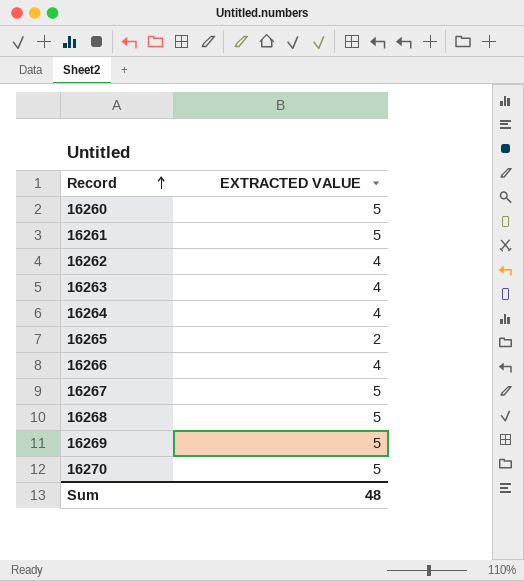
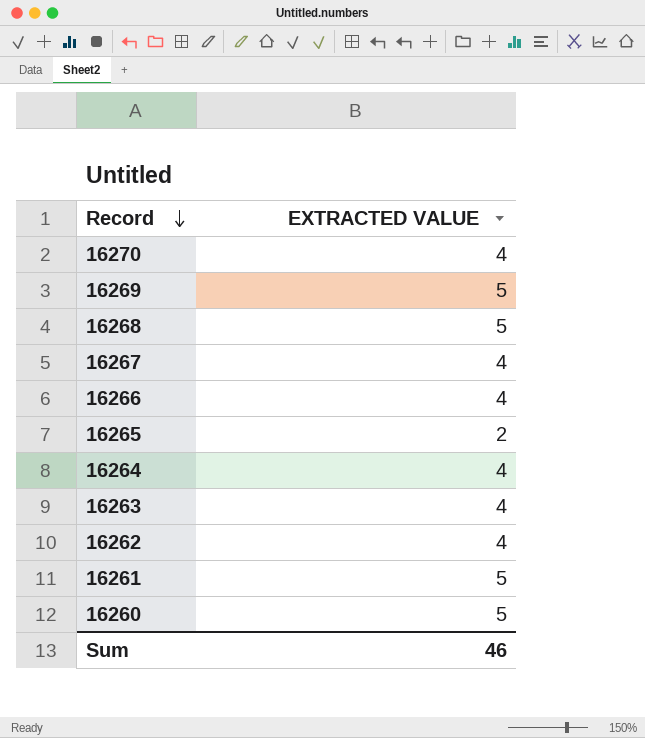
row order: Record ascending -> Record descending
16270 | EXTRACTED VALUE: 5 -> 4
16267 | EXTRACTED VALUE: 5 -> 4
Sum | EXTRACTED VALUE: 48 -> 46

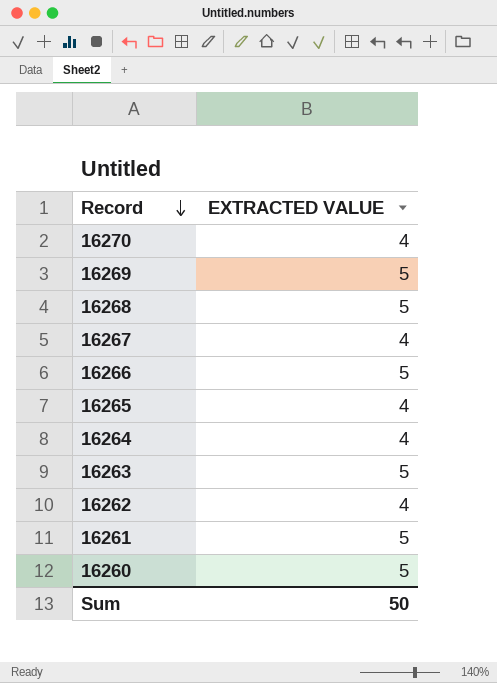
16266 | EXTRACTED VALUE: 4 -> 5
16265 | EXTRACTED VALUE: 2 -> 4
16263 | EXTRACTED VALUE: 4 -> 5
Sum | EXTRACTED VALUE: 46 -> 50

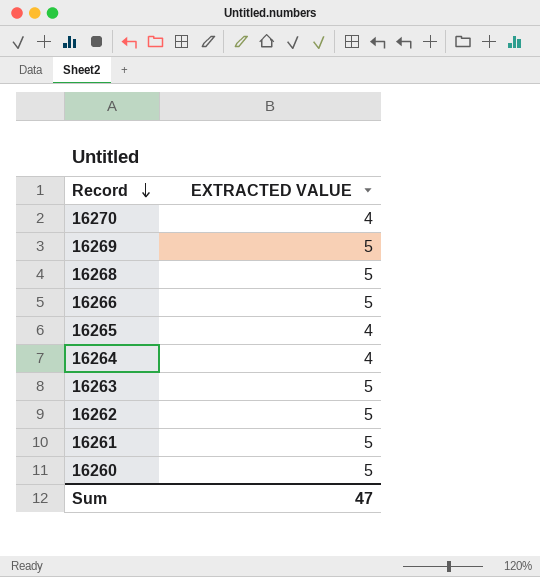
row 16267: 4 -> none
16262 | EXTRACTED VALUE: 4 -> 5
Sum | EXTRACTED VALUE: 50 -> 47

